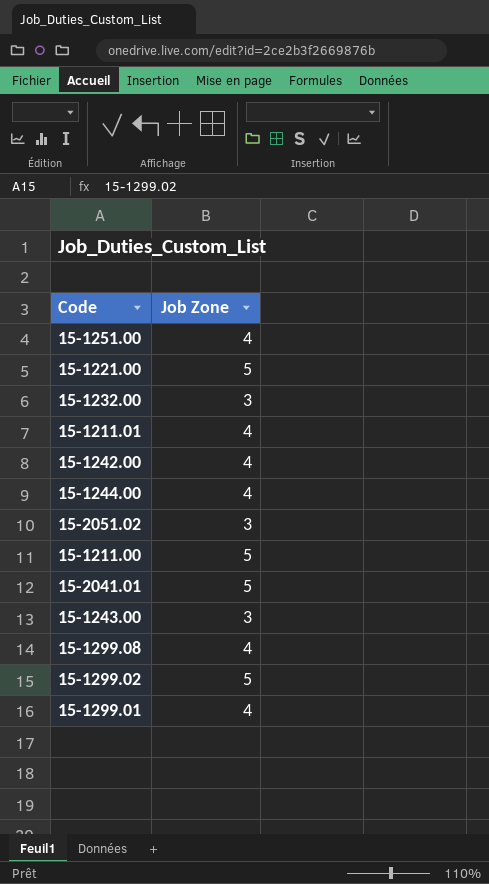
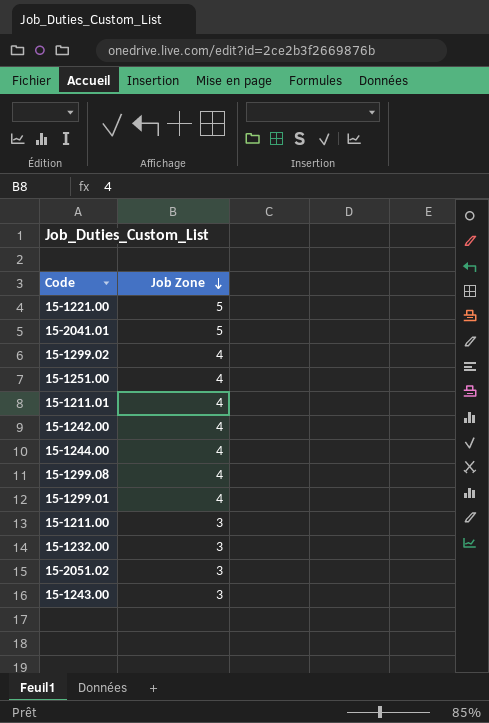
row order: none -> Job Zone descending
15-1299.02 | Job Zone: 5 -> 4
15-1211.00 | Job Zone: 5 -> 3

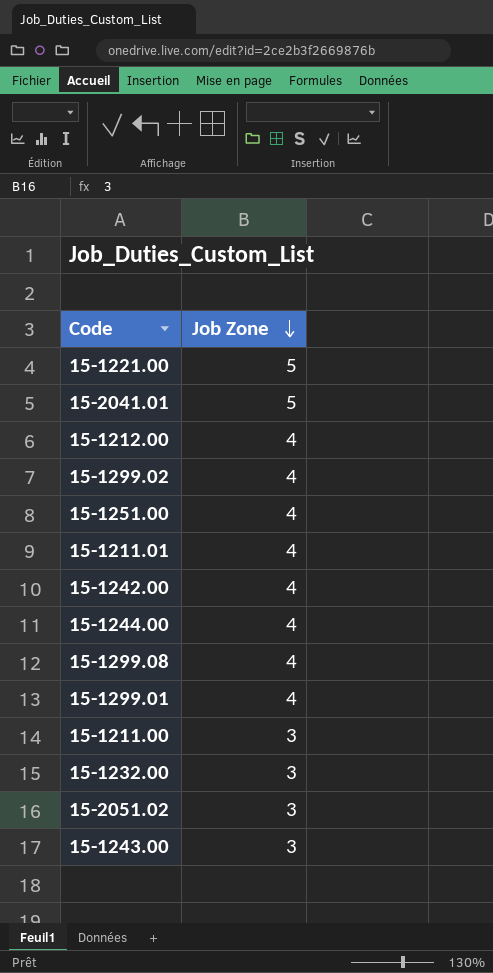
row 15-1212.00: none -> 4

